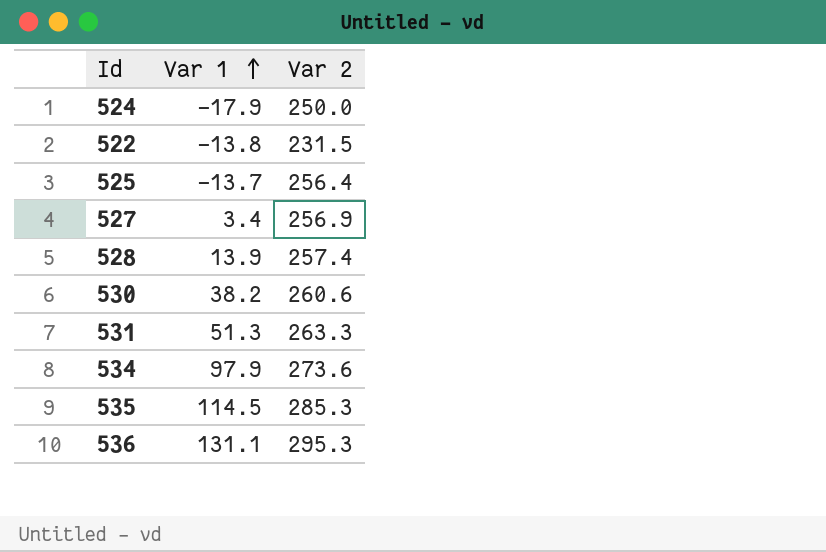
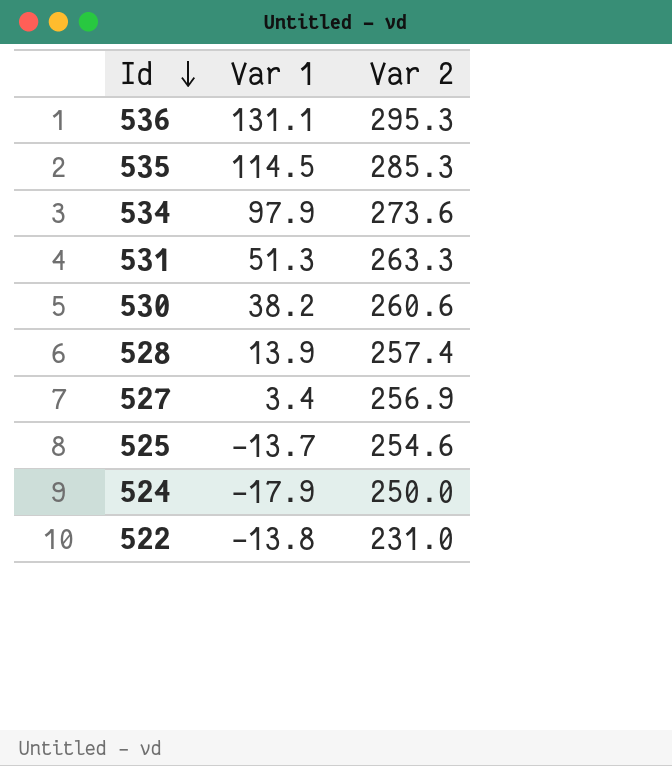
row order: Var 1 ascending -> Id descending
525 | Var 2: 256.4 -> 254.6
522 | Var 2: 231.5 -> 231.0

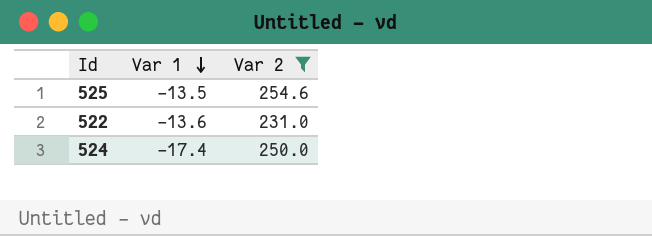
filter: none -> Var 2 <= 254.6
row order: Id descending -> Var 1 descending
525 | Var 1: -13.7 -> -13.5
522 | Var 1: -13.8 -> -13.6
524 | Var 1: -17.9 -> -17.4

